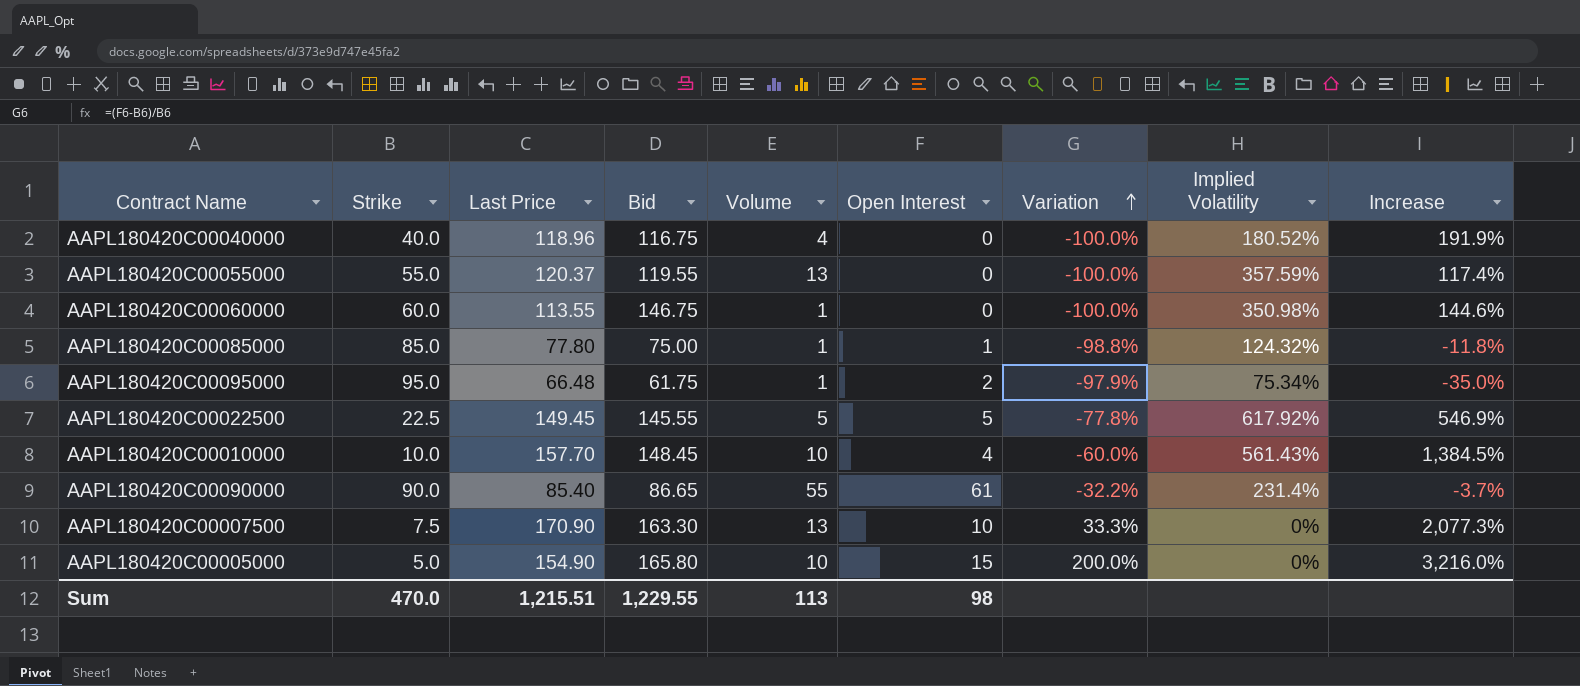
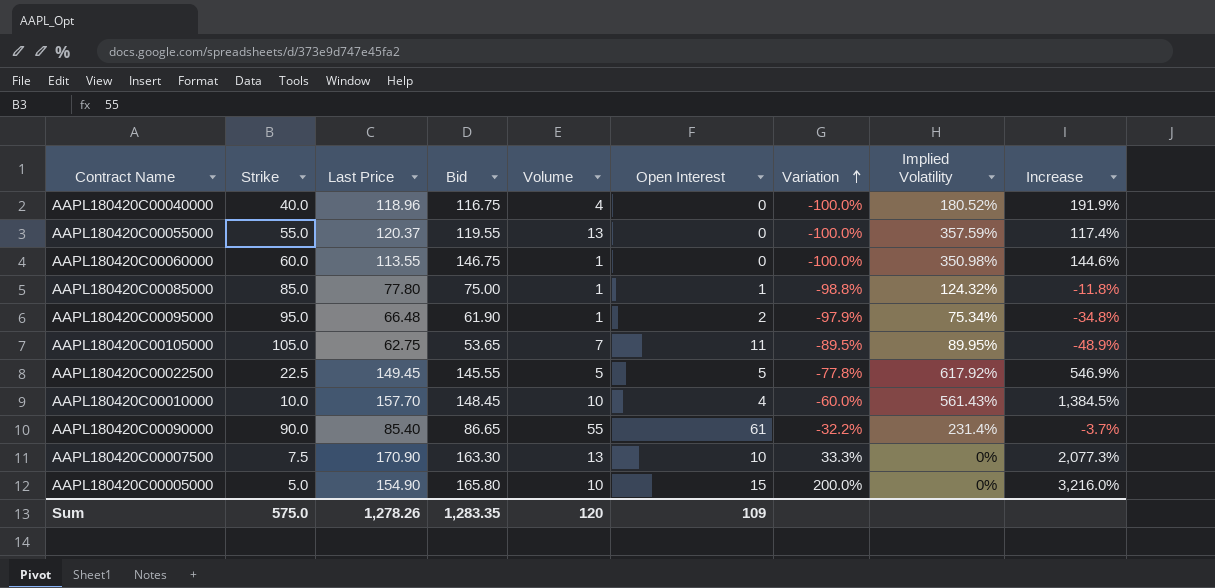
AAPL180420C00095000 | Bid: 61.75 -> 61.90
AAPL180420C00095000 | Increase: -35.0% -> -34.8%
row AAPL180420C00105000: none -> 105.0 | 62.75 | 53.65 | 7 | 11 | -89.5% | 89.95% | -48.9%
Sum | Strike: 470.0 -> 575.0
Sum | Last Price: 1,215.51 -> 1,278.26
Sum | Bid: 1,229.55 -> 1,283.35
Sum | Volume: 113 -> 120
Sum | Open Interest: 98 -> 109

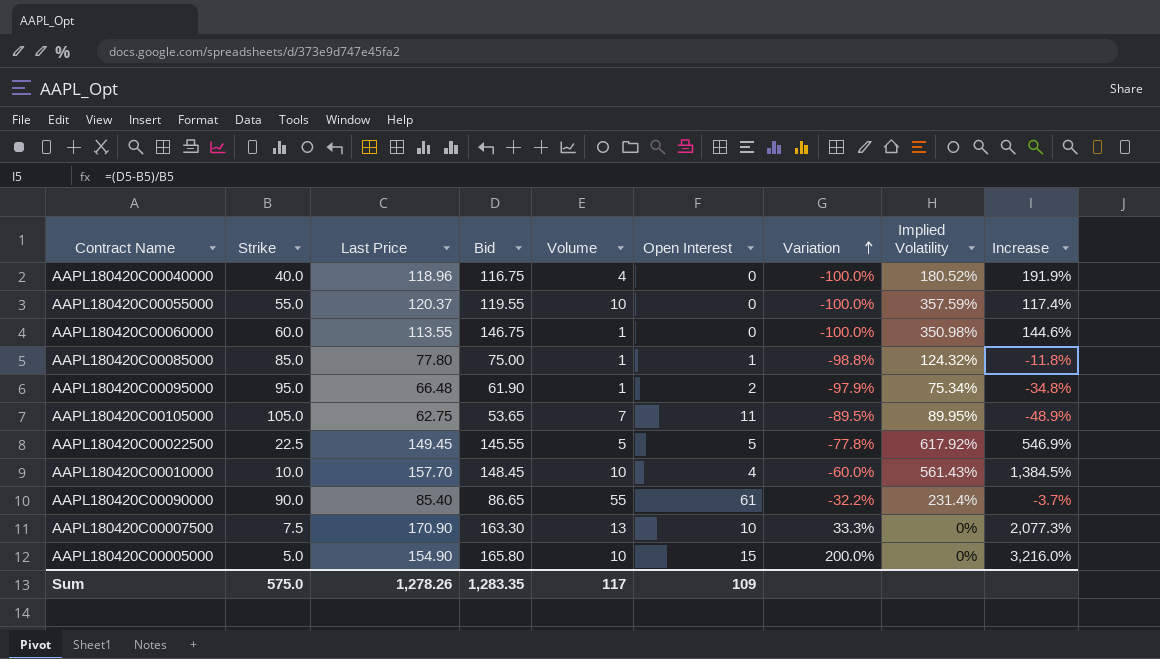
AAPL180420C00055000 | Volume: 13 -> 10
Sum | Volume: 120 -> 117

